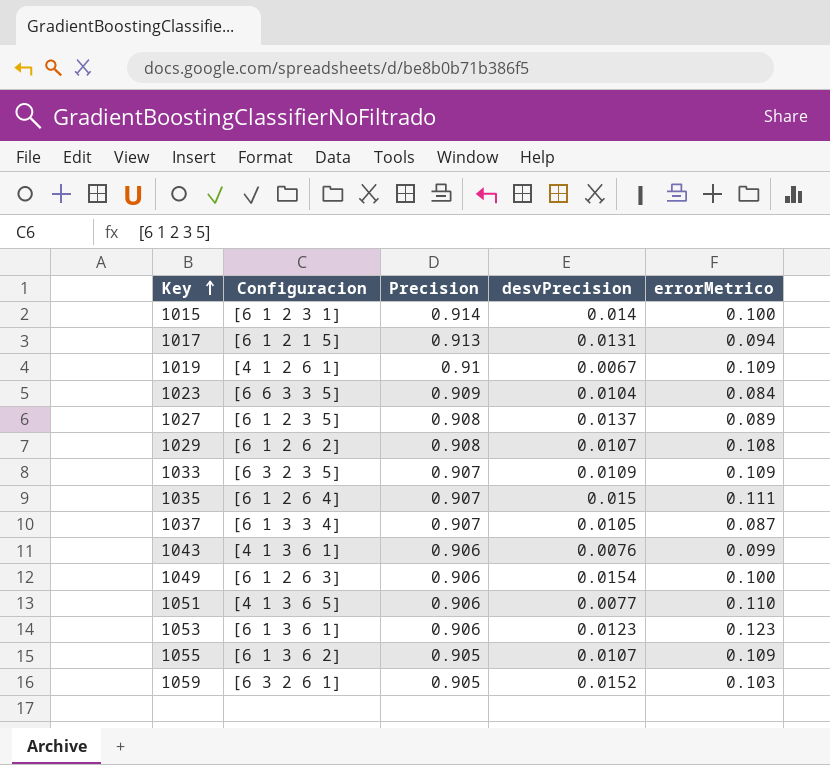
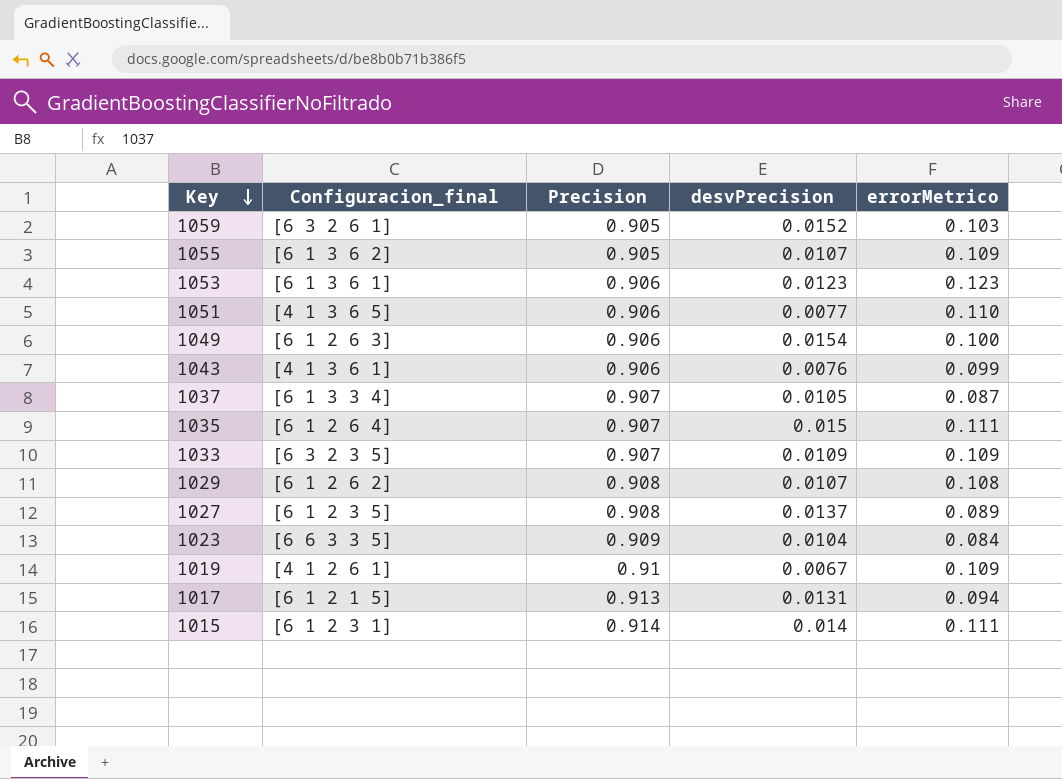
row order: Key ascending -> Key descending
column name: Configuracion -> Configuracion_final
1015 | errorMetrico: 0.100 -> 0.111

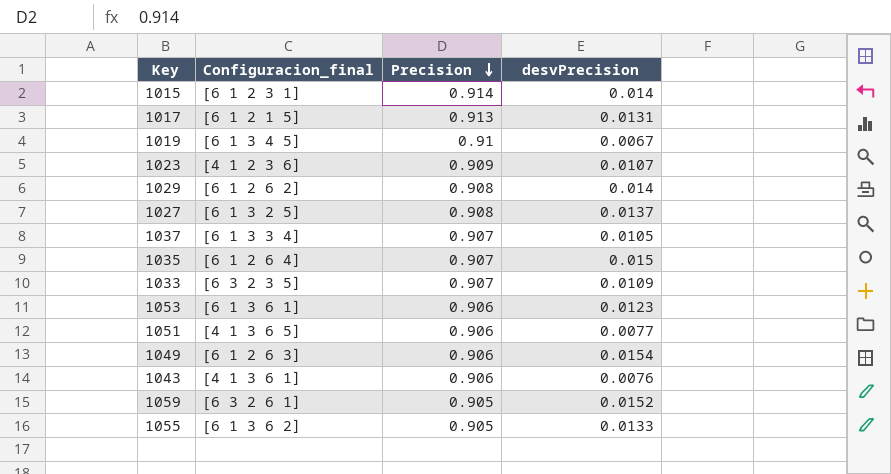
row order: Key descending -> Precision descending
column errorMetrico | position: 5 -> none
1019 | Configuracion_final: [4 1 2 6 1] -> [6 1 3 4 5]
1023 | Configuracion_final: [6 6 3 3 5] -> [4 1 2 3 6]
1023 | desvPrecision: 0.0104 -> 0.0107
1029 | desvPrecision: 0.0107 -> 0.014
1027 | Configuracion_final: [6 1 2 3 5] -> [6 1 3 2 5]
1055 | desvPrecision: 0.0107 -> 0.0133

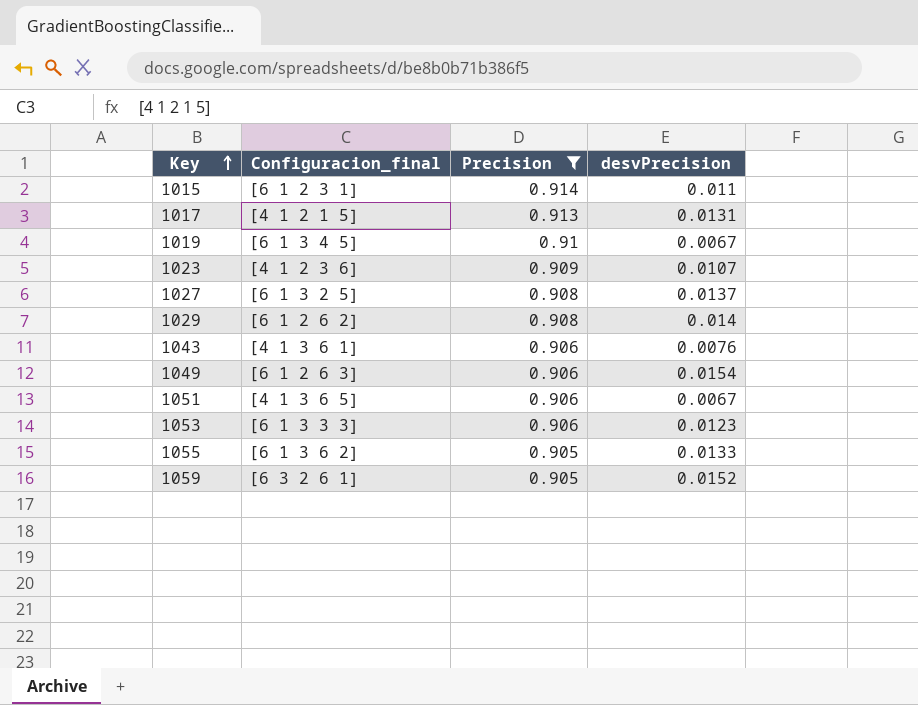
filter: none -> Precision != 0.907
row order: Precision descending -> Key ascending
1015 | desvPrecision: 0.014 -> 0.011
1017 | Configuracion_final: [6 1 2 1 5] -> [4 1 2 1 5]
1051 | desvPrecision: 0.0077 -> 0.0067
1053 | Configuracion_final: [6 1 3 6 1] -> [6 1 3 3 3]

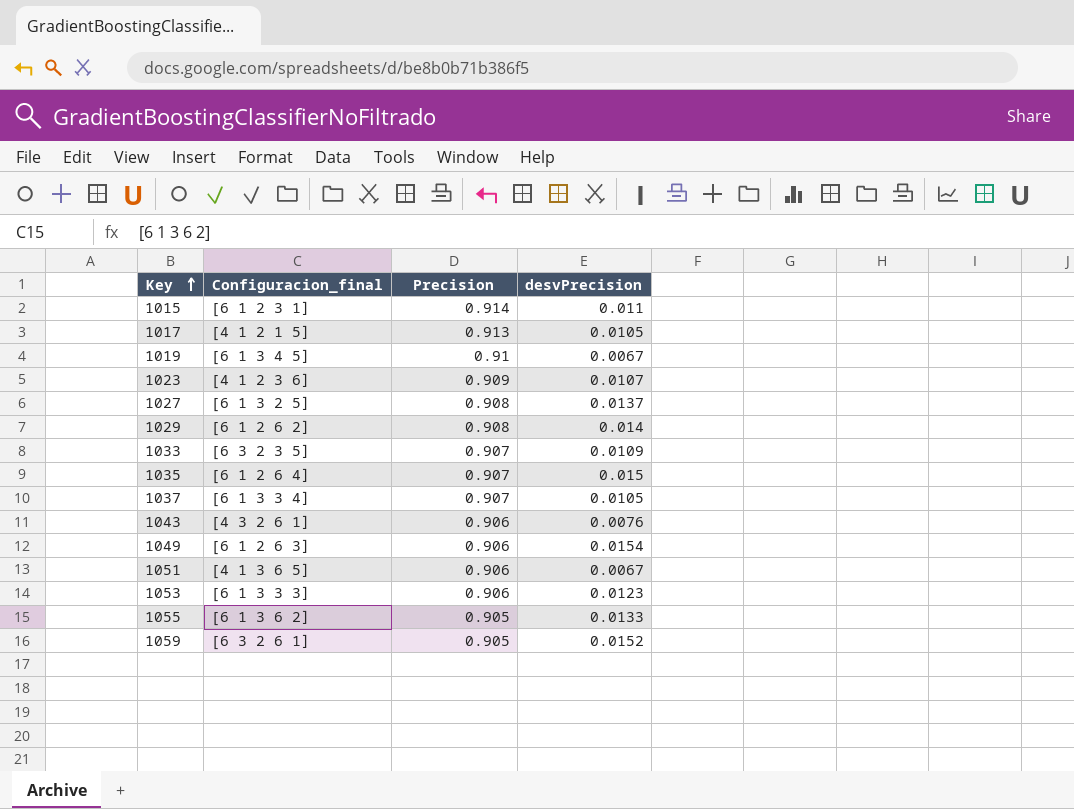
filter: Precision != 0.907 -> none
1017 | desvPrecision: 0.0131 -> 0.0105
1043 | Configuracion_final: [4 1 3 6 1] -> [4 3 2 6 1]

